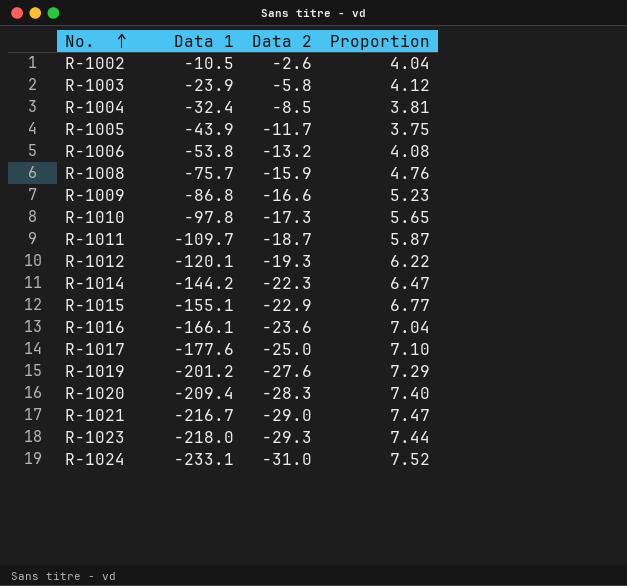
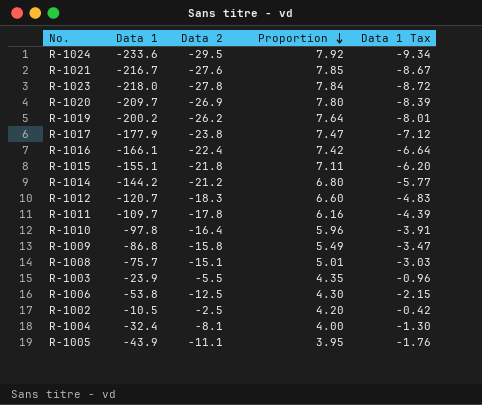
row order: No. ascending -> Proportion descending
column Data 1 Tax | formula: none -> [Data 1] * 0.04
R-1024 | Data 1: -233.1 -> -233.6
R-1024 | Data 2: -31.0 -> -29.5
R-1024 | Proportion: 7.52 -> 7.92
R-1021 | Data 2: -29.0 -> -27.6
R-1021 | Proportion: 7.47 -> 7.85
R-1023 | Data 2: -29.3 -> -27.8
R-1023 | Proportion: 7.44 -> 7.84
R-1020 | Data 1: -209.4 -> -209.7
R-1020 | Data 2: -28.3 -> -26.9
R-1020 | Proportion: 7.40 -> 7.80
R-1019 | Data 1: -201.2 -> -200.2
R-1019 | Data 2: -27.6 -> -26.2
R-1019 | Proportion: 7.29 -> 7.64
R-1017 | Data 1: -177.6 -> -177.9
R-1017 | Data 2: -25.0 -> -23.8
R-1017 | Proportion: 7.10 -> 7.47
R-1016 | Data 2: -23.6 -> -22.4
R-1016 | Proportion: 7.04 -> 7.42
R-1015 | Data 2: -22.9 -> -21.8
R-1015 | Proportion: 6.77 -> 7.11
R-1014 | Data 2: -22.3 -> -21.2
R-1014 | Proportion: 6.47 -> 6.80
R-1012 | Data 1: -120.1 -> -120.7
R-1012 | Data 2: -19.3 -> -18.3
R-1012 | Proportion: 6.22 -> 6.60
R-1011 | Data 2: -18.7 -> -17.8
R-1011 | Proportion: 5.87 -> 6.16
R-1010 | Data 2: -17.3 -> -16.4
R-1010 | Proportion: 5.65 -> 5.96
R-1009 | Data 2: -16.6 -> -15.8
R-1009 | Proportion: 5.23 -> 5.49
R-1008 | Data 2: -15.9 -> -15.1
R-1008 | Proportion: 4.76 -> 5.01
R-1003 | Data 2: -5.8 -> -5.5
R-1003 | Proportion: 4.12 -> 4.35
R-1006 | Data 2: -13.2 -> -12.5
R-1006 | Proportion: 4.08 -> 4.30
R-1002 | Data 2: -2.6 -> -2.5
R-1002 | Proportion: 4.04 -> 4.20
R-1004 | Data 2: -8.5 -> -8.1
R-1004 | Proportion: 3.81 -> 4.00
R-1005 | Data 2: -11.7 -> -11.1
R-1005 | Proportion: 3.75 -> 3.95

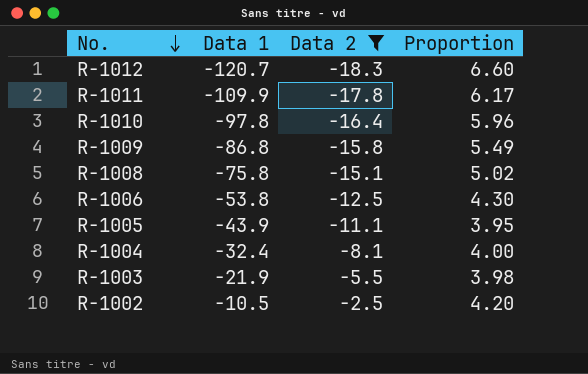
filter: none -> Data 2 >= -18.3
row order: Proportion descending -> No. descending
column Data 1 Tax | formula: [Data 1] * 0.04 -> none
R-1011 | Data 1: -109.7 -> -109.9
R-1011 | Proportion: 6.16 -> 6.17
R-1008 | Data 1: -75.7 -> -75.8
R-1008 | Proportion: 5.01 -> 5.02
R-1003 | Data 1: -23.9 -> -21.9
R-1003 | Proportion: 4.35 -> 3.98

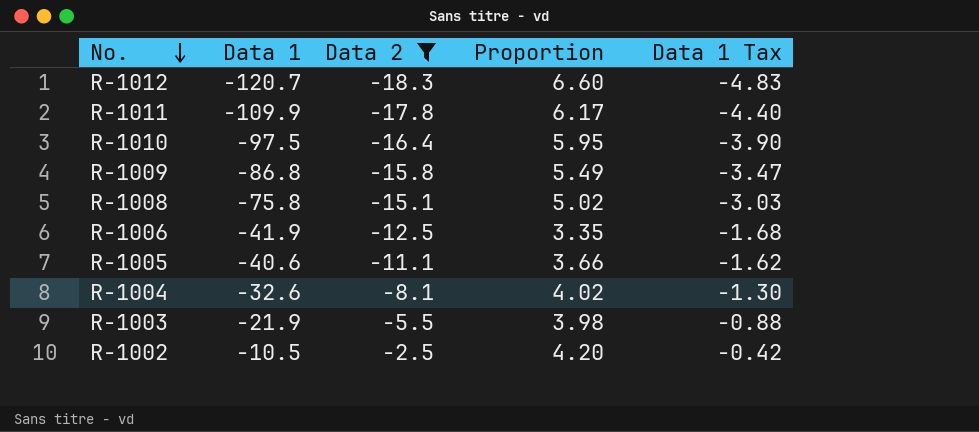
column Data 1 Tax | formula: none -> [Data 1] * 0.04
R-1010 | Data 1: -97.8 -> -97.5
R-1010 | Proportion: 5.96 -> 5.95
R-1006 | Data 1: -53.8 -> -41.9
R-1006 | Proportion: 4.30 -> 3.35
R-1005 | Data 1: -43.9 -> -40.6
R-1005 | Proportion: 3.95 -> 3.66
R-1004 | Data 1: -32.4 -> -32.6
R-1004 | Proportion: 4.00 -> 4.02

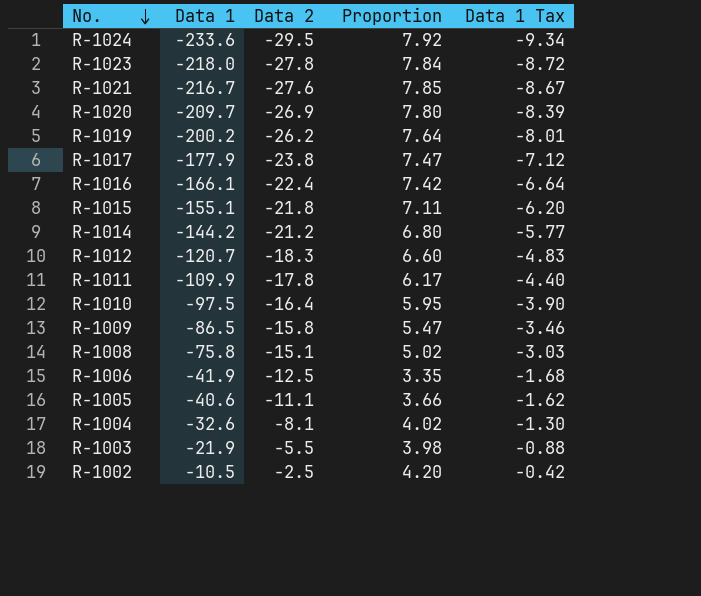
filter: Data 2 >= -18.3 -> none
R-1009 | Data 1: -86.8 -> -86.5
R-1009 | Proportion: 5.49 -> 5.47
R-1009 | Data 1 Tax: -3.47 -> -3.46

